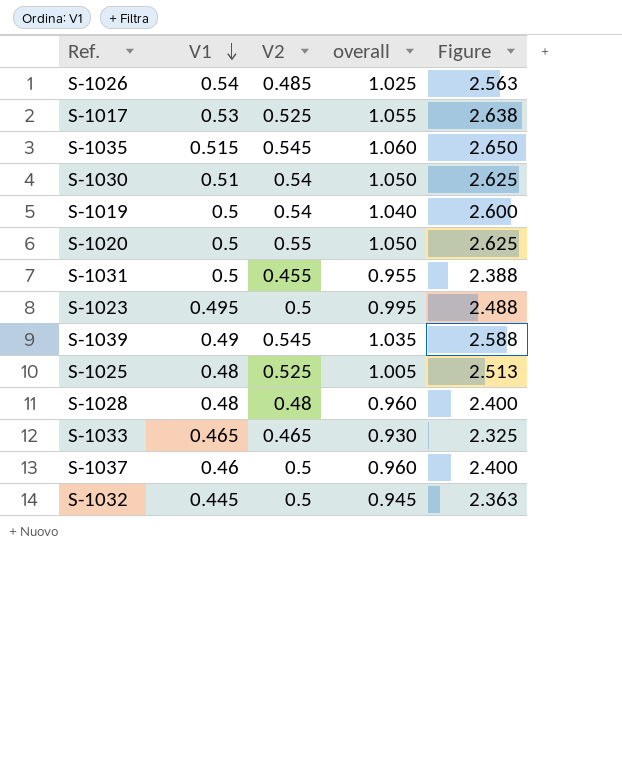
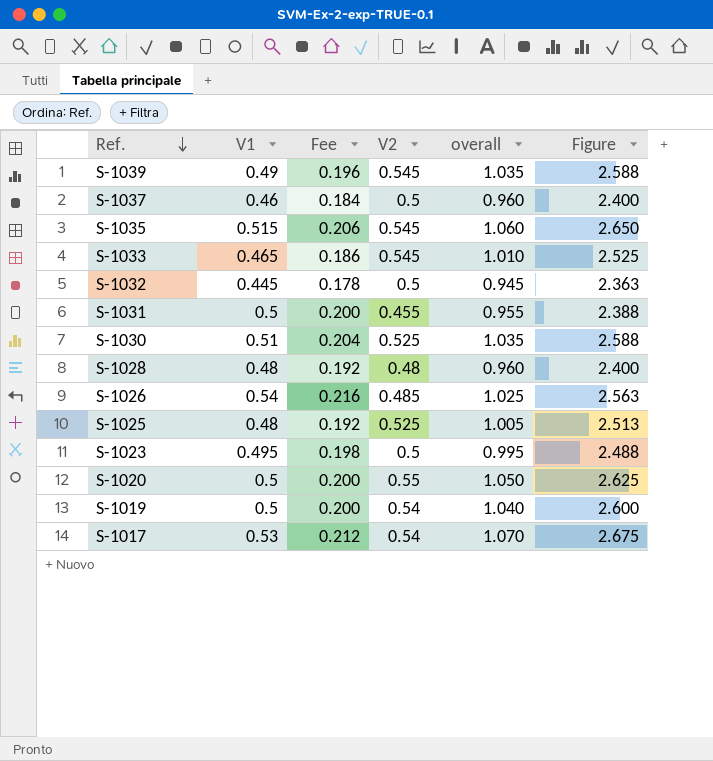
row order: V1 descending -> Ref. descending
column Fee | formula: none -> [V1] * 0.4
S-1033 | V2: 0.465 -> 0.545
S-1033 | overall: 0.930 -> 1.010
S-1033 | Figure: 2.325 -> 2.525
S-1030 | V2: 0.54 -> 0.525
S-1030 | overall: 1.050 -> 1.035
S-1030 | Figure: 2.625 -> 2.588
S-1017 | V2: 0.525 -> 0.54
S-1017 | overall: 1.055 -> 1.070
S-1017 | Figure: 2.638 -> 2.675

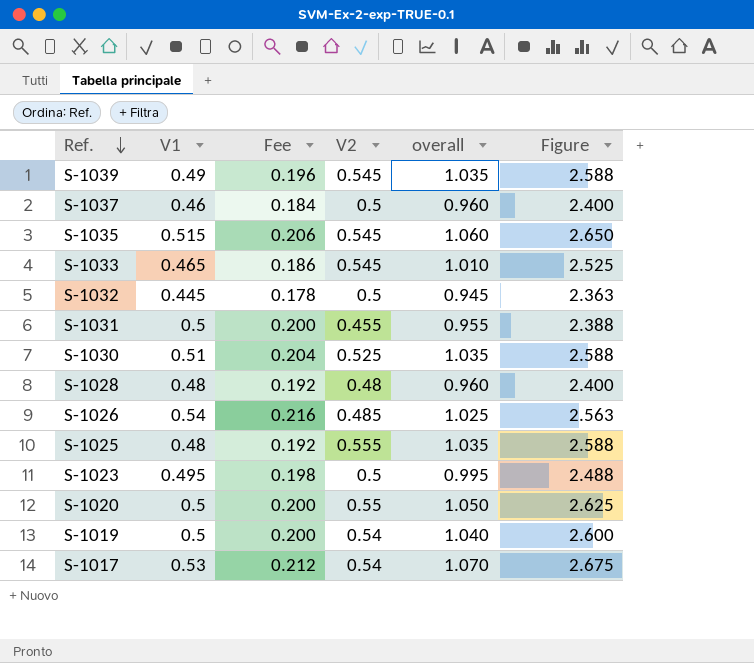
S-1025 | V2: 0.525 -> 0.555
S-1025 | overall: 1.005 -> 1.035
S-1025 | Figure: 2.513 -> 2.588

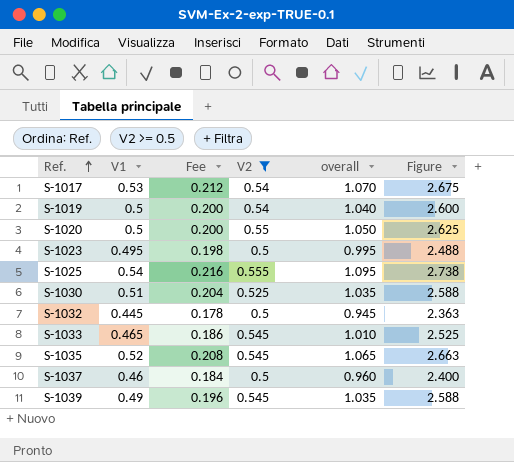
filter: none -> V2 >= 0.5
row order: Ref. descending -> Ref. ascending
S-1025 | V1: 0.48 -> 0.54
S-1025 | Fee: 0.192 -> 0.216
S-1025 | overall: 1.035 -> 1.095
S-1025 | Figure: 2.588 -> 2.738
S-1035 | V1: 0.515 -> 0.52
S-1035 | Fee: 0.206 -> 0.208
S-1035 | overall: 1.060 -> 1.065
S-1035 | Figure: 2.650 -> 2.663

